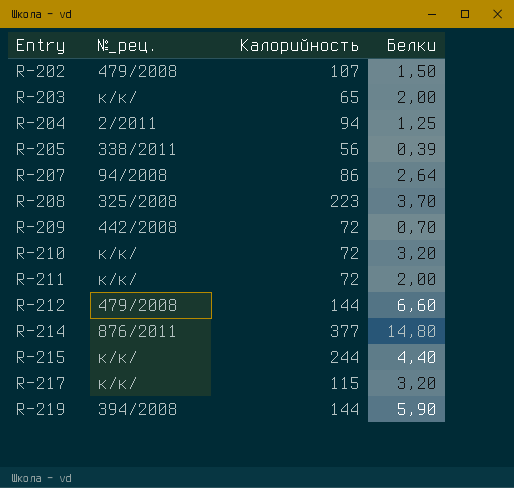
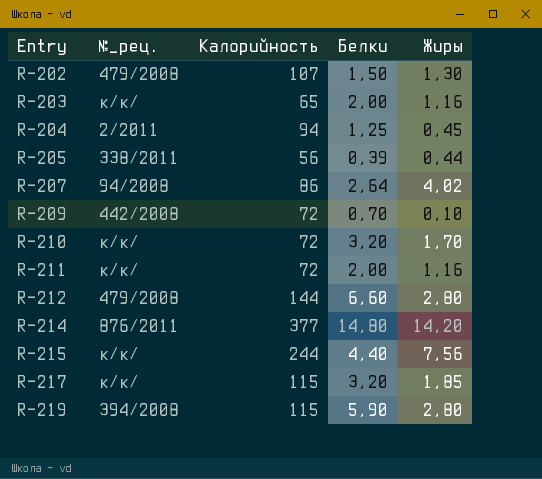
column Жиры | position: none -> 5
row R-208: 325/2008 | 223 | 3,70 -> none
R-219 | Калорийность: 144 -> 115

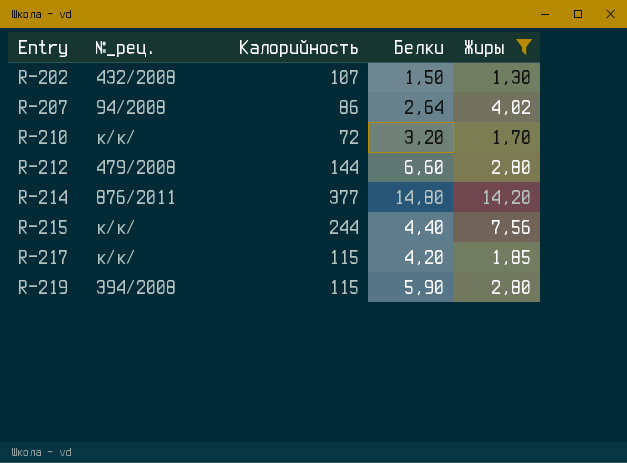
filter: none -> Жиры >= 1,30
R-202 | №_рец.: 479/2008 -> 432/2008
R-217 | Белки: 3,20 -> 4,20

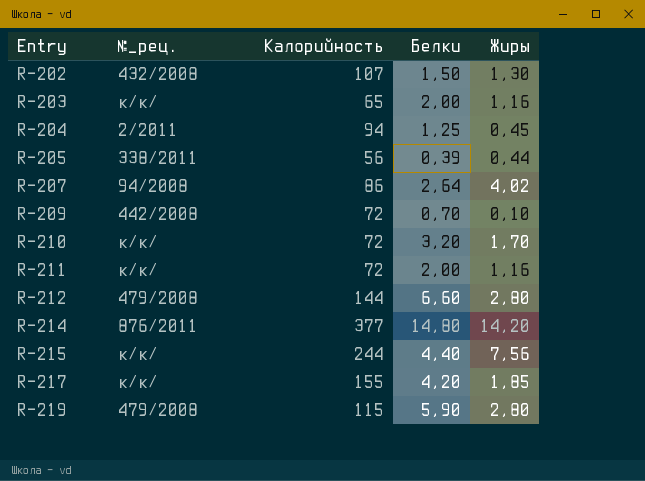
filter: Жиры >= 1,30 -> none
R-217 | Калорийность: 115 -> 155
R-219 | №_рец.: 394/2008 -> 479/2008

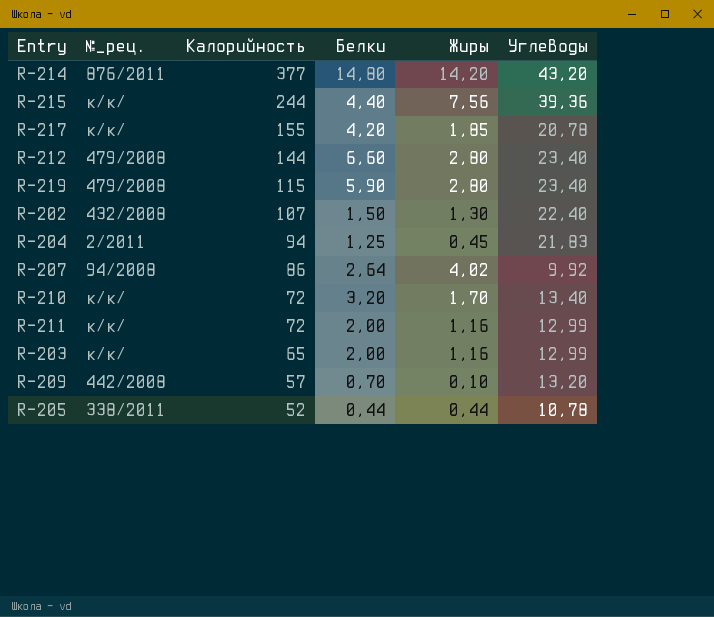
row order: Entry ascending -> Калорийность descending
column Углеводы | position: none -> 6
R-209 | Калорийность: 72 -> 57
R-205 | Калорийность: 56 -> 52
R-205 | Белки: 0,39 -> 0,44

